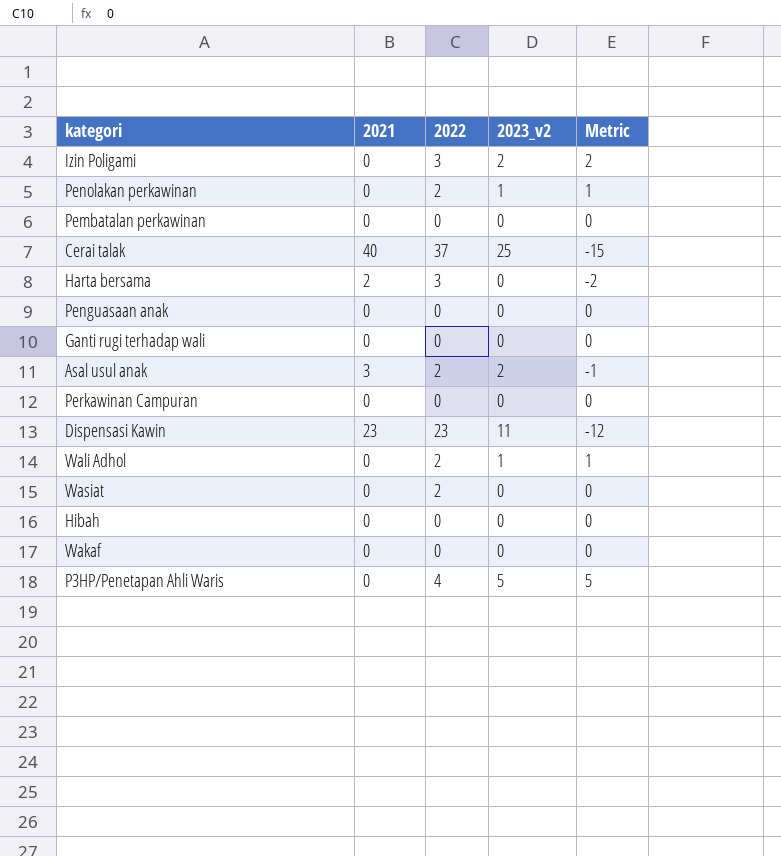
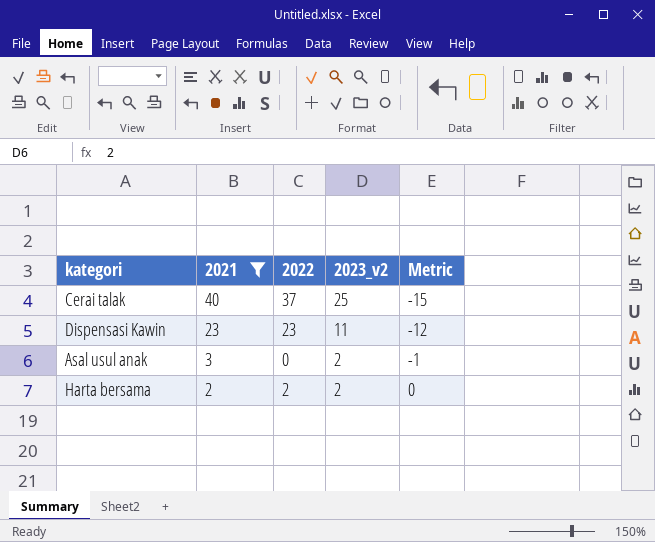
filter: none -> 2021 != 0
row order: none -> 2021 descending
Asal usul anak | 2022: 2 -> 0
Harta bersama | 2022: 3 -> 2
Harta bersama | 2023_v2: 0 -> 2
Harta bersama | Metric: -2 -> 0

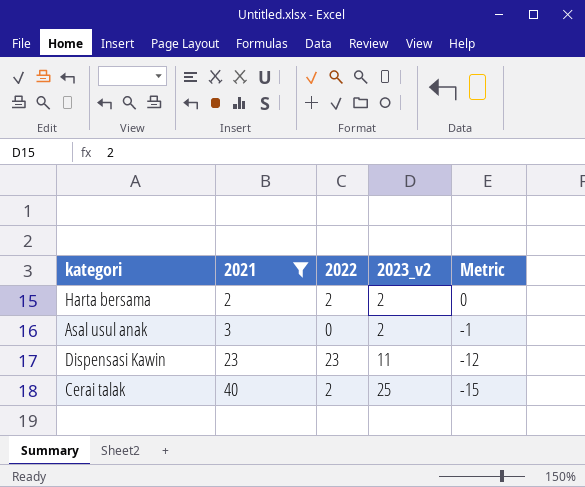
row order: 2021 descending -> 2021 ascending
Cerai talak | 2022: 37 -> 2

